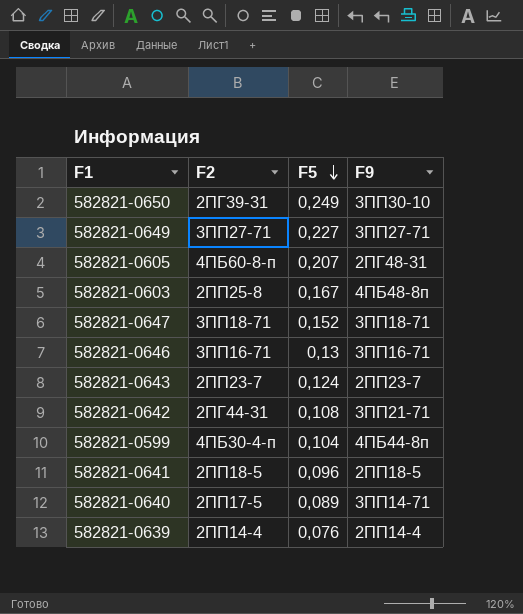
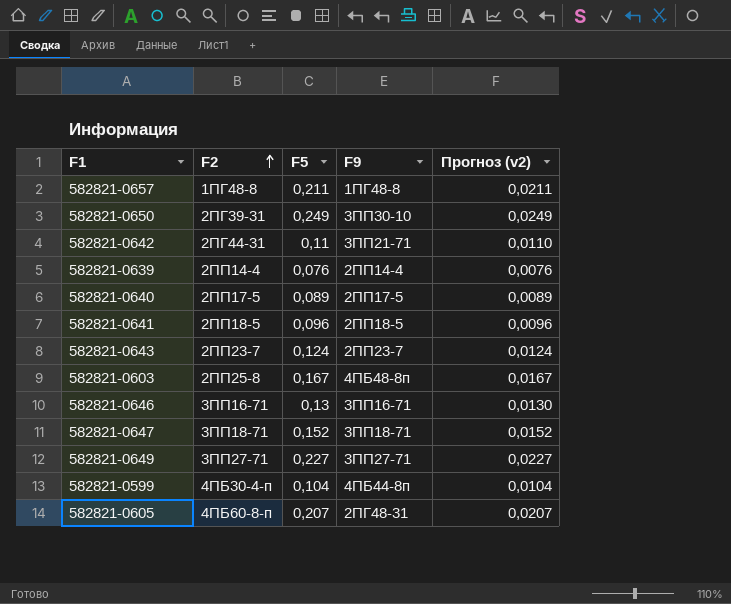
row order: F5 descending -> F2 ascending
column Прогноз (v2) | formula: none -> [F5] * 0,1
row 582821-0657: none -> 1ПГ48-8 | 0,211 | 1ПГ48-8 | 0,0211
582821-0642 | F5: 0,108 -> 0,11
582821-0640 | F9: 3ПП14-71 -> 2ПП17-5

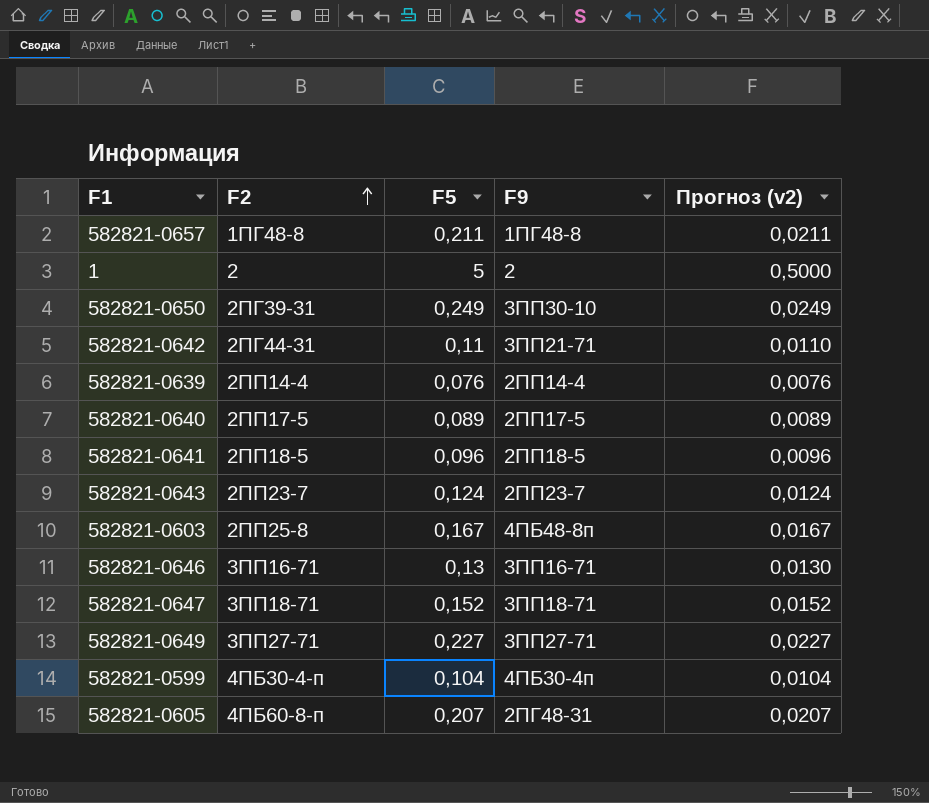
row 1: none -> 2 | 5 | 2 | 0,5000
582821-0599 | F9: 4ПБ44-8п -> 4ПБ30-4п

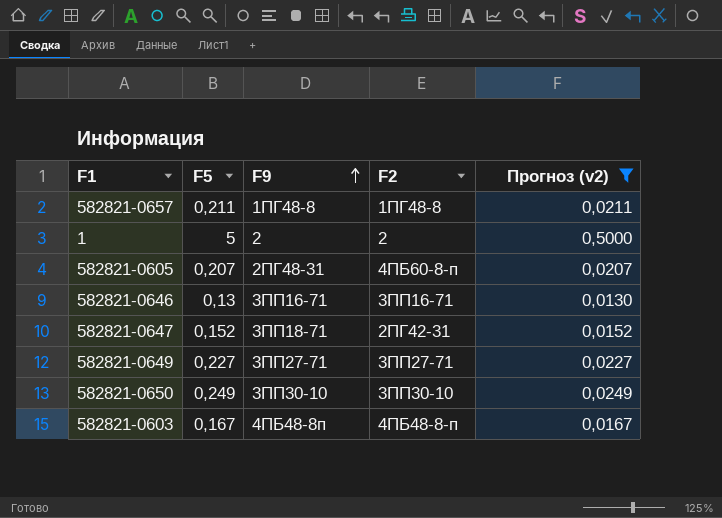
filter: none -> Прогноз (v2) >= 0,0130
row order: F2 ascending -> F9 ascending
column F2 | position: 2 -> 4
582821-0647 | F2: 3ПП18-71 -> 2ПГ42-31
582821-0650 | F2: 2ПГ39-31 -> 3ПП30-10
582821-0603 | F2: 2ПП25-8 -> 4ПБ48-8-п

